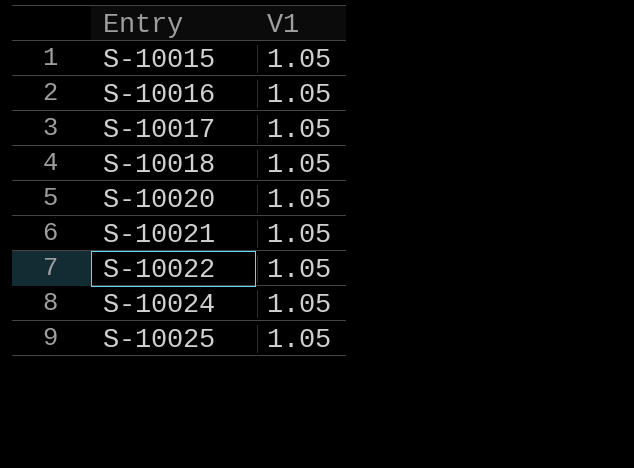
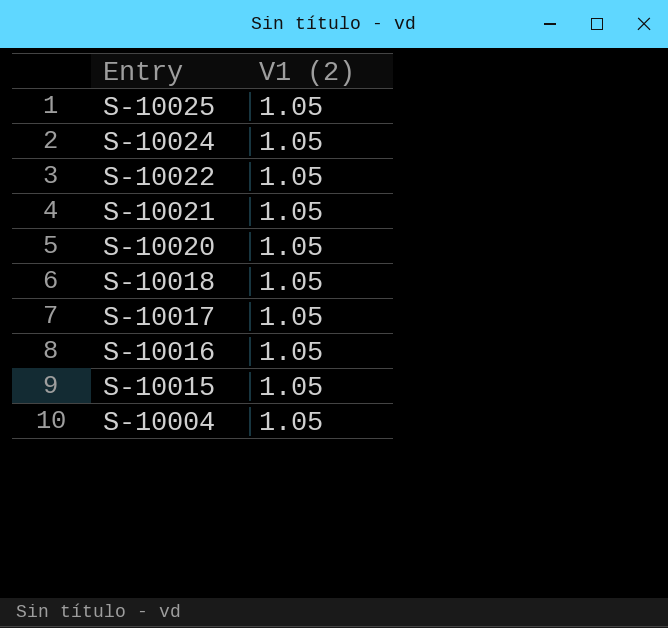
row order: Entry ascending -> Entry descending
column name: V1 -> V1 (2)
row S-10004: none -> 1.05

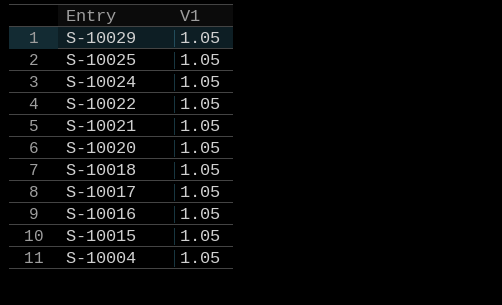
column name: V1 (2) -> V1
row S-10029: none -> 1.05

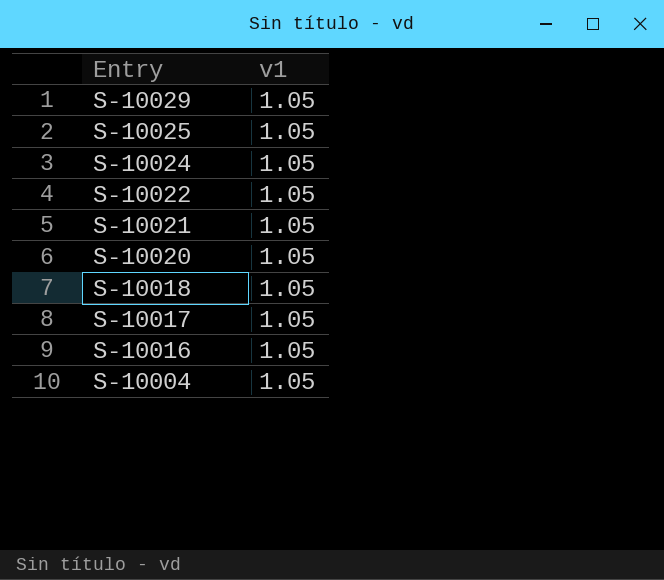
column name: V1 -> v1
row S-10015: 1.05 -> none

